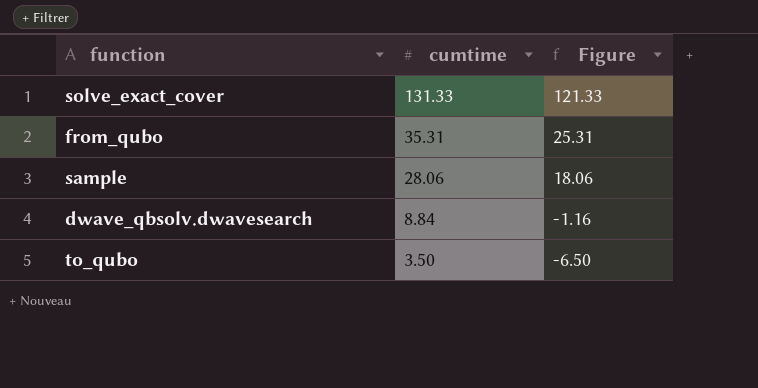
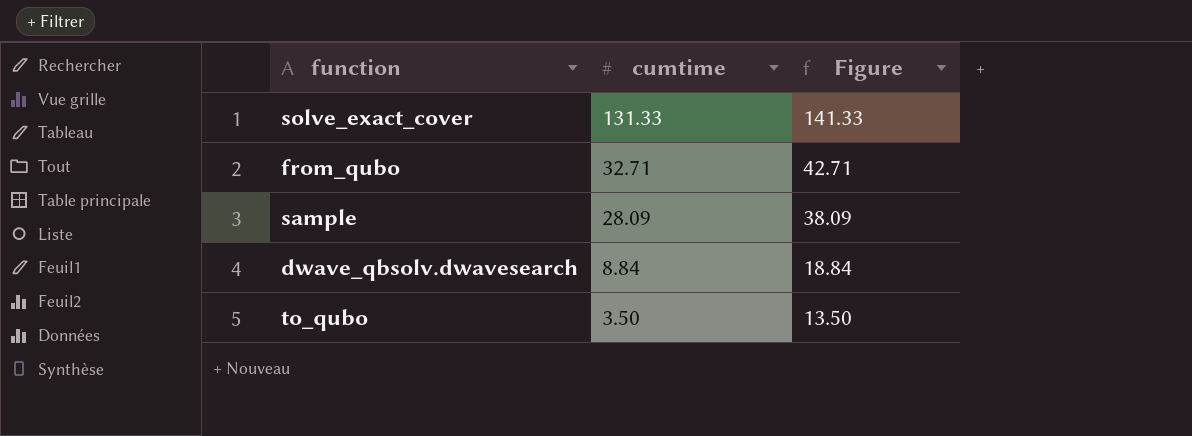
column Figure | formula: [cumtime] - 10 -> [cumtime] + 10
from_qubo | cumtime: 35.31 -> 32.71
sample | cumtime: 28.06 -> 28.09

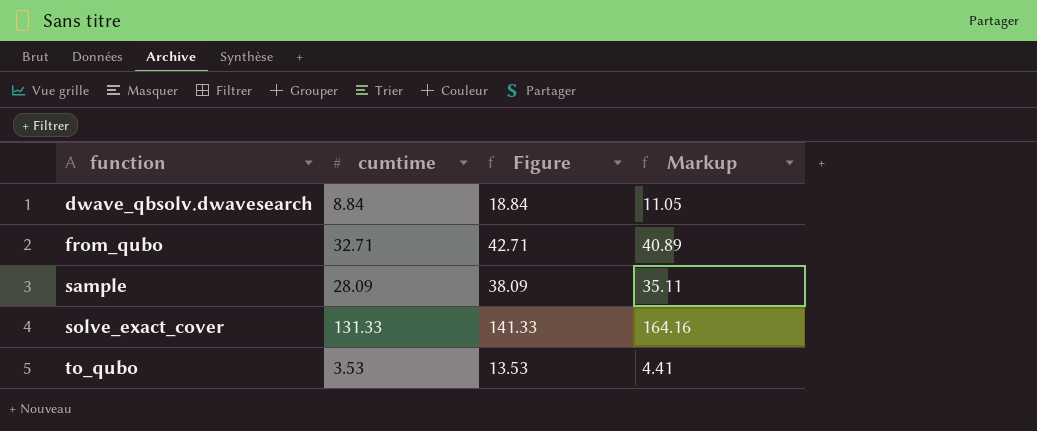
row order: cumtime descending -> function ascending
column Markup | formula: none -> [cumtime] * 1.25
to_qubo | cumtime: 3.50 -> 3.53
to_qubo | Figure: 13.50 -> 13.53

